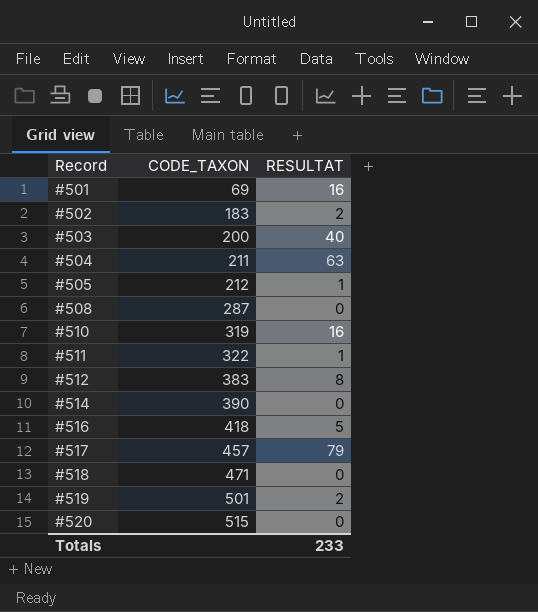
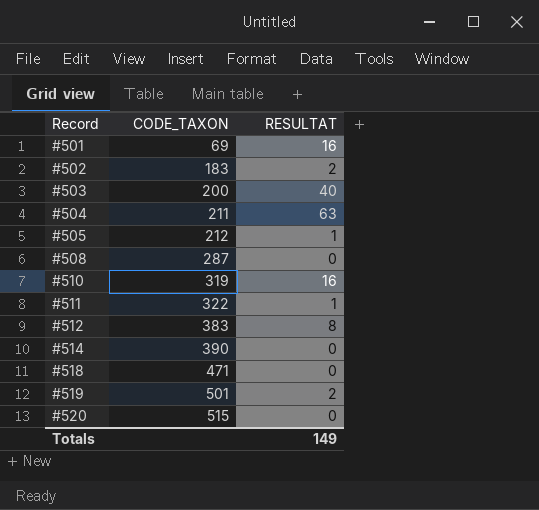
row #516: 418 | 5 -> none
row #517: 457 | 79 -> none
Totals | RESULTAT: 233 -> 149

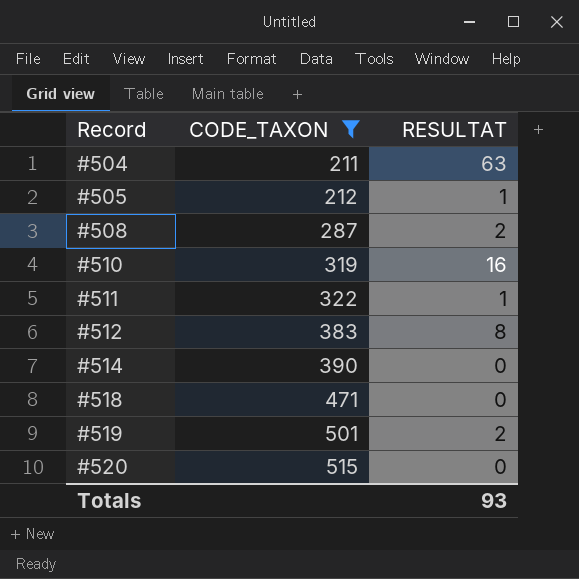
filter: none -> CODE_TAXON >= 211
#508 | RESULTAT: 0 -> 2
Totals | RESULTAT: 149 -> 93

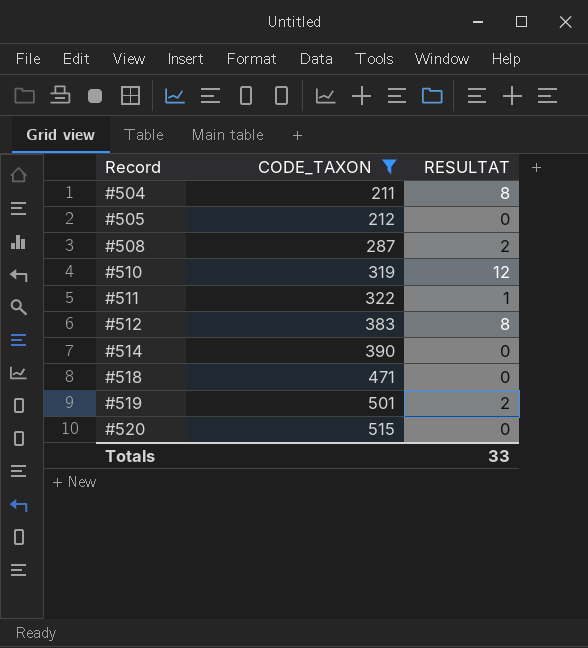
#504 | RESULTAT: 63 -> 8
#505 | RESULTAT: 1 -> 0
#510 | RESULTAT: 16 -> 12
Totals | RESULTAT: 93 -> 33

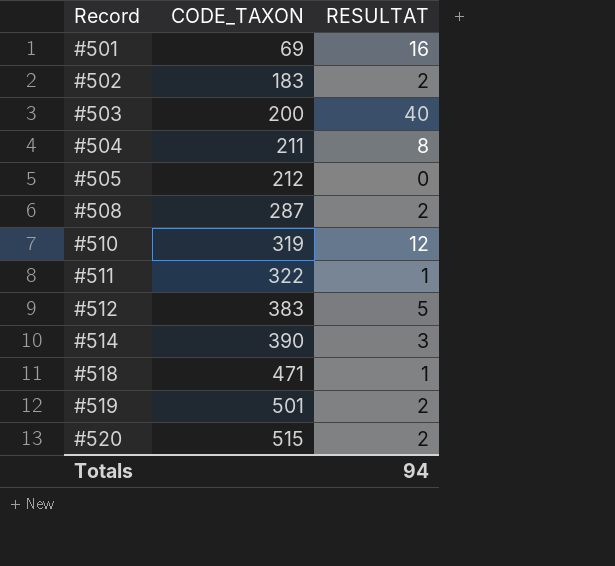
filter: CODE_TAXON >= 211 -> none
#512 | RESULTAT: 8 -> 5
#514 | RESULTAT: 0 -> 3
#518 | RESULTAT: 0 -> 1
#520 | RESULTAT: 0 -> 2
Totals | RESULTAT: 33 -> 94

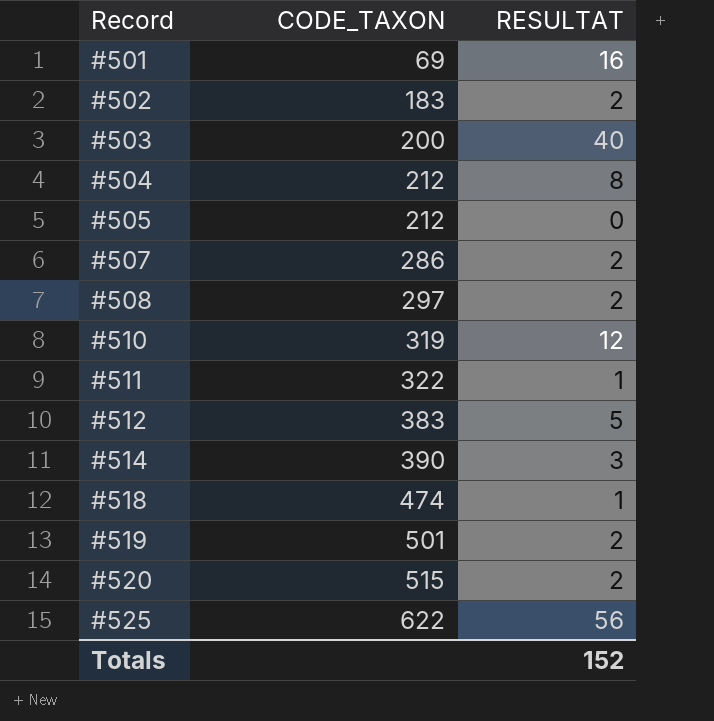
#504 | CODE_TAXON: 211 -> 212
row #507: none -> 286 | 2
#508 | CODE_TAXON: 287 -> 297
#518 | CODE_TAXON: 471 -> 474
row #525: none -> 622 | 56
Totals | RESULTAT: 94 -> 152

